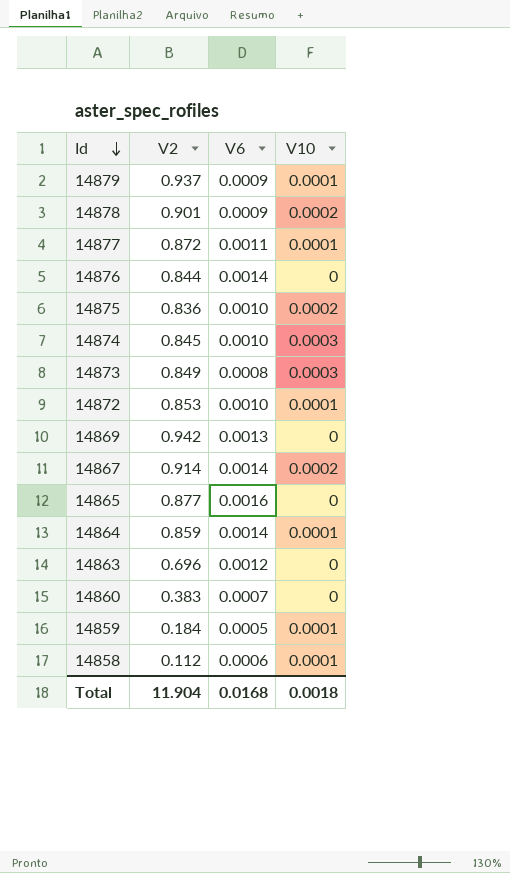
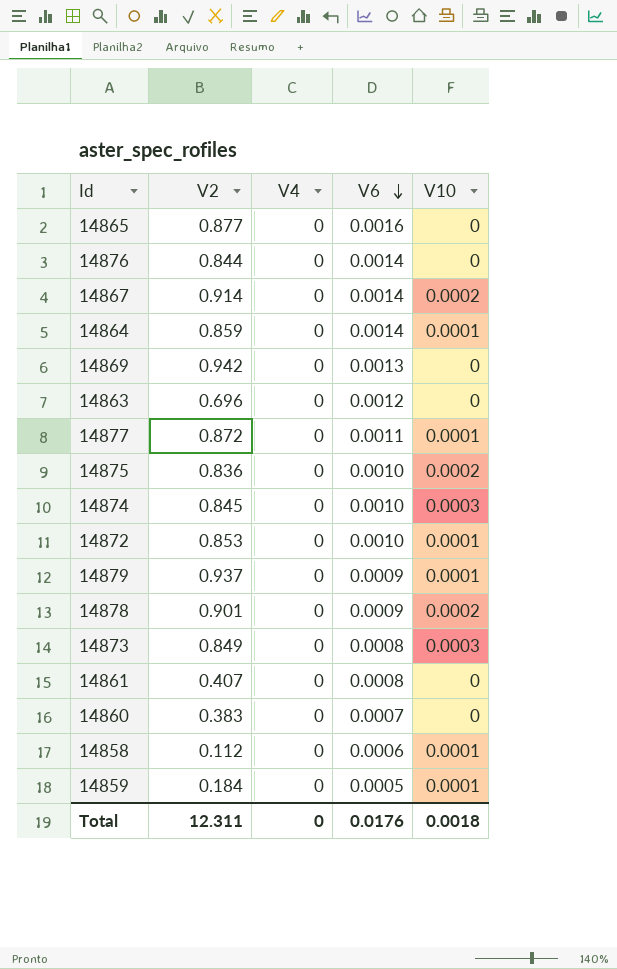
row order: Id descending -> V6 descending
column V4 | position: none -> 3
row 14861: none -> 0.407 | 0 | 0.0008 | 0
Total | V2: 11.904 -> 12.311
Total | V6: 0.0168 -> 0.0176

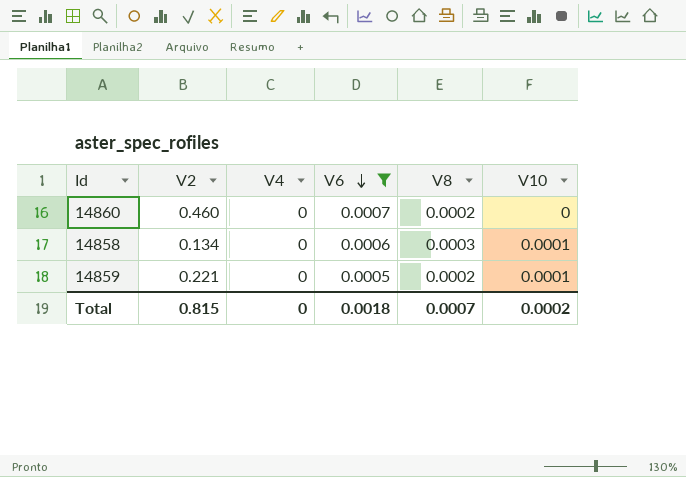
filter: none -> V6 <= 0.0007
column V8 | position: none -> 5
14860 | V2: 0.383 -> 0.460
14858 | V2: 0.112 -> 0.134
14859 | V2: 0.184 -> 0.221
Total | V2: 12.311 -> 0.815
Total | V6: 0.0176 -> 0.0018
Total | V10: 0.0018 -> 0.0002

